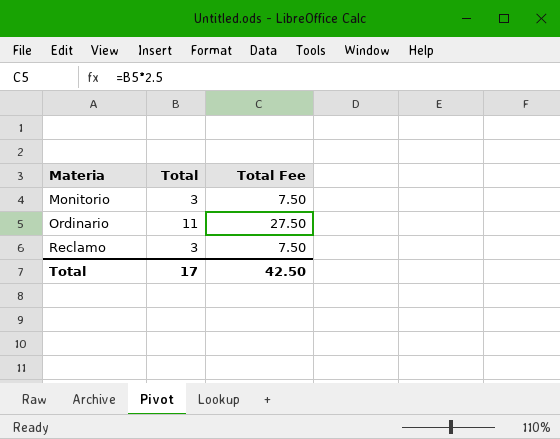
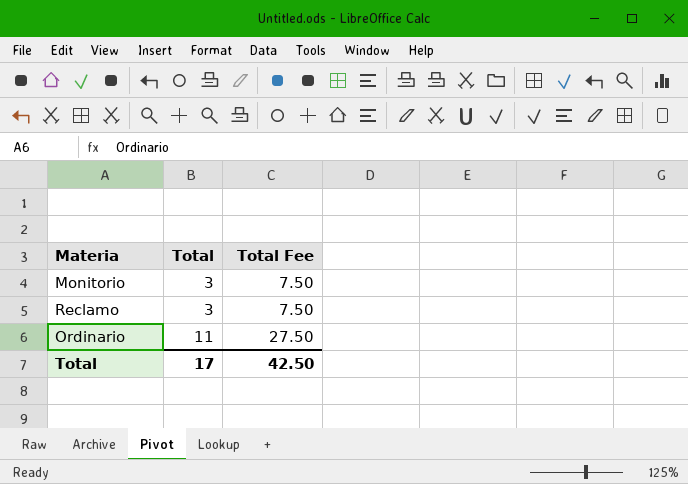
row order: Materia ascending -> Total ascending

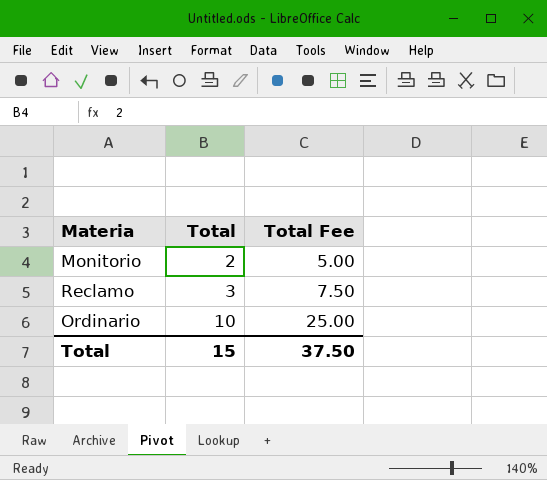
Monitorio | Total: 3 -> 2
Monitorio | Total Fee: 7.50 -> 5.00
Ordinario | Total: 11 -> 10
Ordinario | Total Fee: 27.50 -> 25.00
Total | Total: 17 -> 15
Total | Total Fee: 42.50 -> 37.50

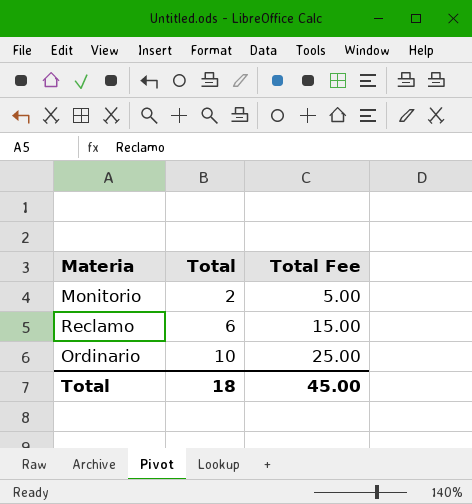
Reclamo | Total: 3 -> 6
Reclamo | Total Fee: 7.50 -> 15.00
Total | Total: 15 -> 18
Total | Total Fee: 37.50 -> 45.00

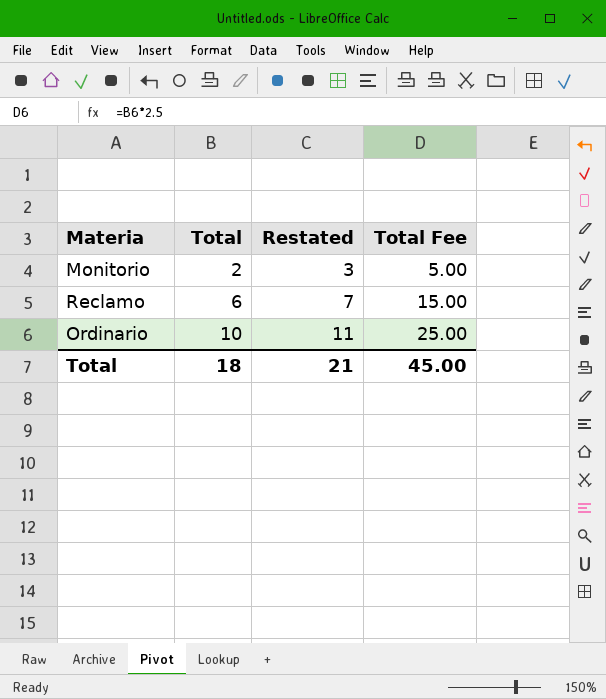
column Restated | formula: none -> [Total] + 1

